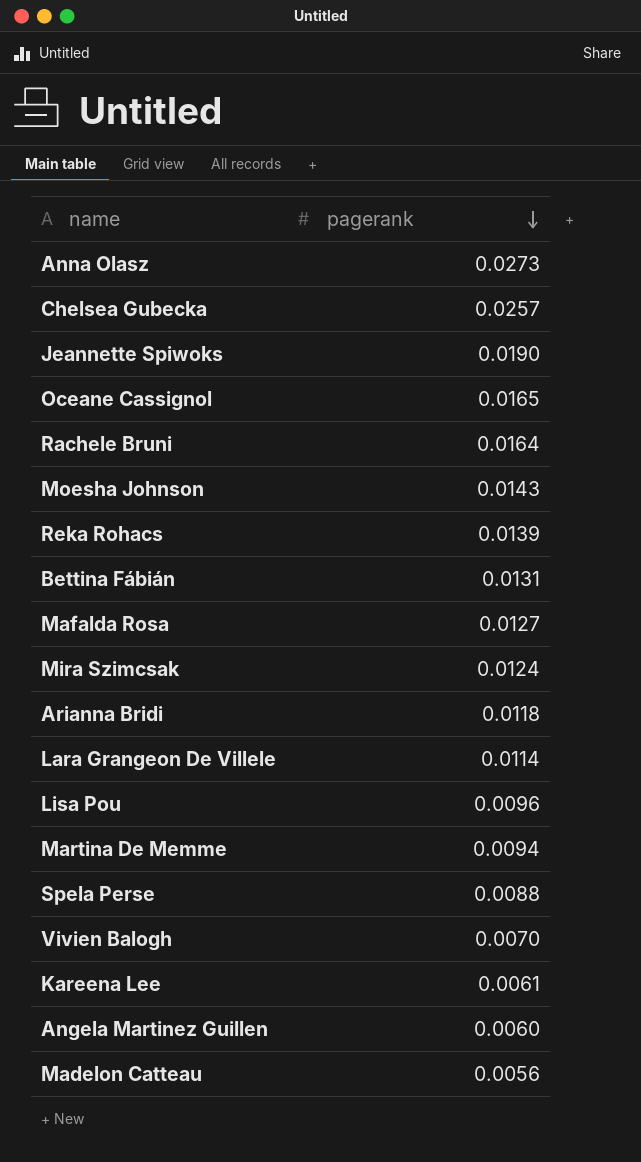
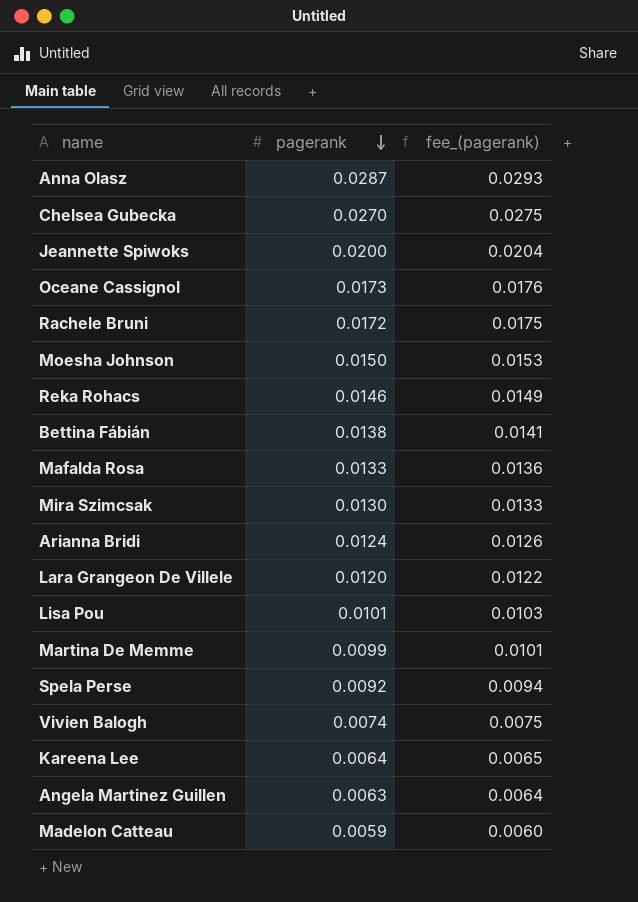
column fee_(pagerank) | formula: none -> [pagerank] * 1.02
Anna Olasz | pagerank: 0.0273 -> 0.0287
Chelsea Gubecka | pagerank: 0.0257 -> 0.0270
Jeannette Spiwoks | pagerank: 0.0190 -> 0.0200
Oceane Cassignol | pagerank: 0.0165 -> 0.0173
Rachele Bruni | pagerank: 0.0164 -> 0.0172
Moesha Johnson | pagerank: 0.0143 -> 0.0150
Reka Rohacs | pagerank: 0.0139 -> 0.0146
Bettina Fábián | pagerank: 0.0131 -> 0.0138
Mafalda Rosa | pagerank: 0.0127 -> 0.0133
Mira Szimcsak | pagerank: 0.0124 -> 0.0130
Arianna Bridi | pagerank: 0.0118 -> 0.0124
Lara Grangeon De Villele | pagerank: 0.0114 -> 0.0120
Lisa Pou | pagerank: 0.0096 -> 0.0101
Martina De Memme | pagerank: 0.0094 -> 0.0099
Spela Perse | pagerank: 0.0088 -> 0.0092
Vivien Balogh | pagerank: 0.0070 -> 0.0074
Kareena Lee | pagerank: 0.0061 -> 0.0064
Angela Martinez Guillen | pagerank: 0.0060 -> 0.0063
Madelon Catteau | pagerank: 0.0056 -> 0.0059

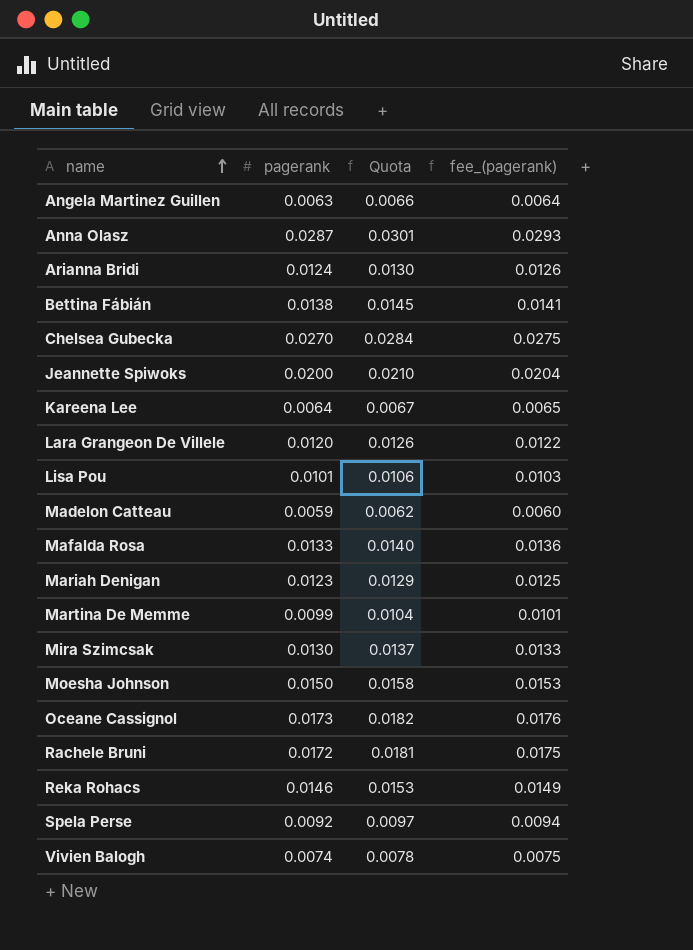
row order: pagerank descending -> name ascending
column Quota | formula: none -> [pagerank] * 1.05
row Mariah Denigan: none -> 0.0123 | 0.0129 | 0.0125

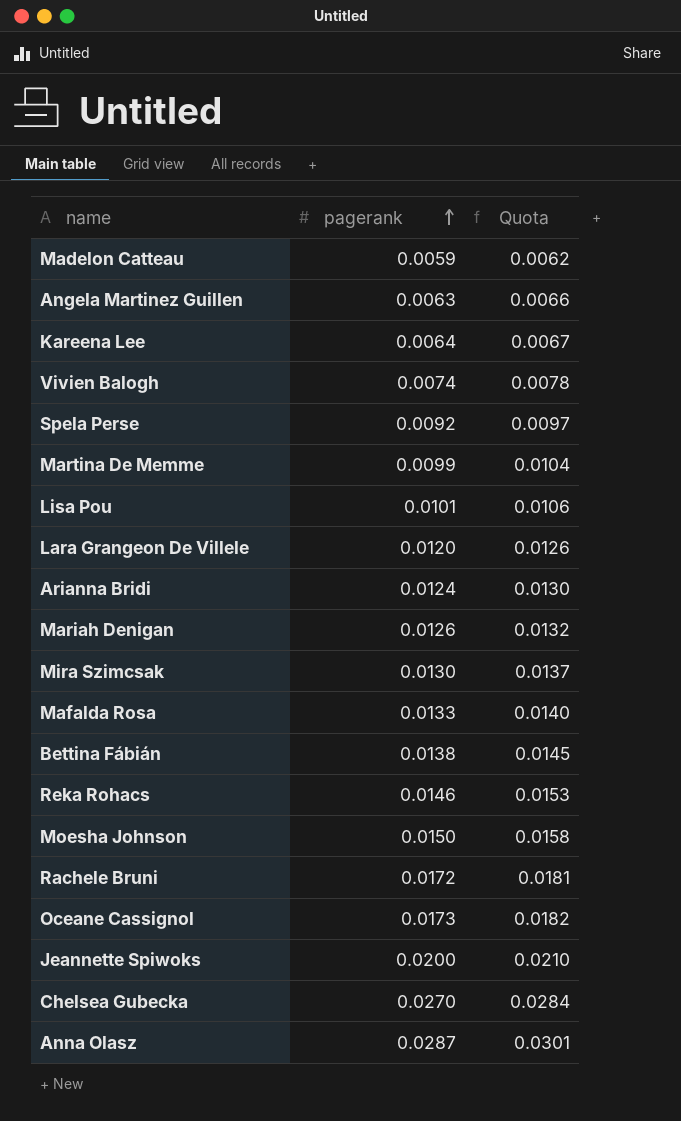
row order: name ascending -> pagerank ascending
column fee_(pagerank) | formula: [pagerank] * 1.02 -> none
Mariah Denigan | pagerank: 0.0123 -> 0.0126
Mariah Denigan | Quota: 0.0129 -> 0.0132

